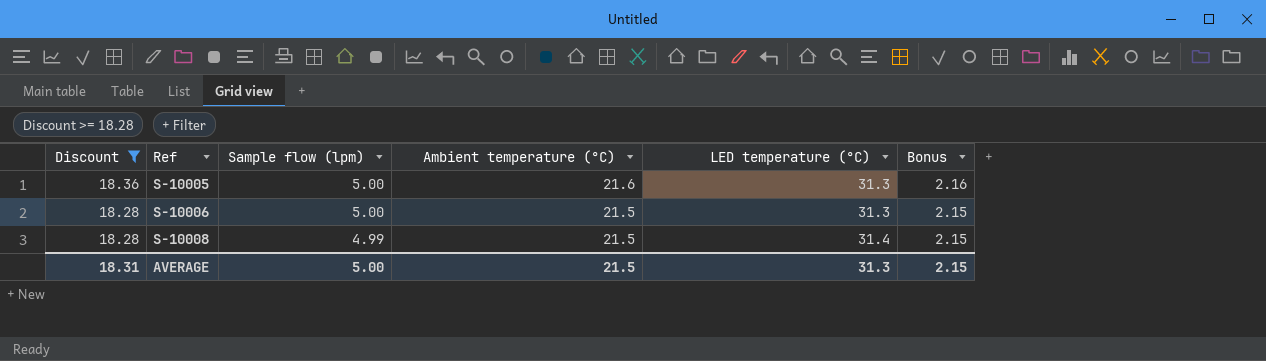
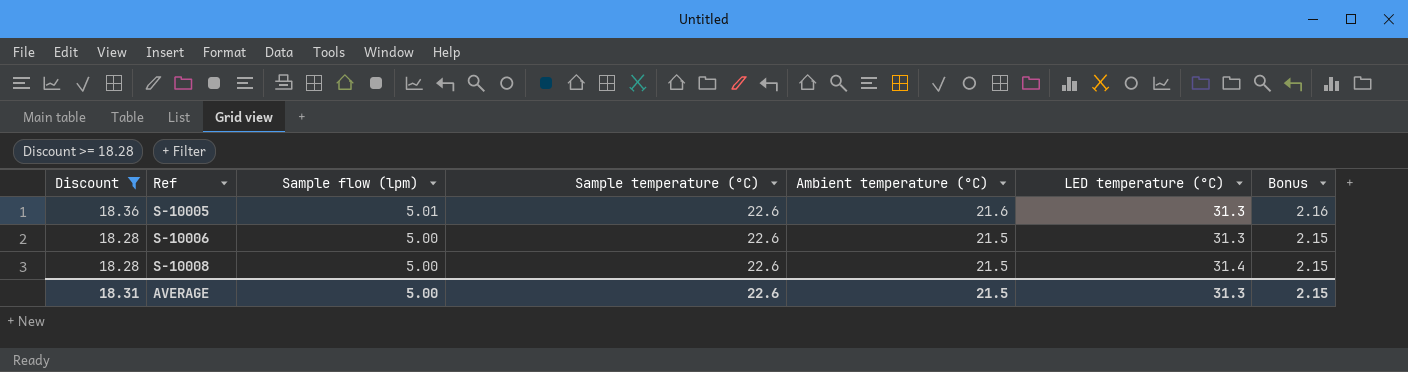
column Sample temperature (°C) | position: none -> 4
S-10005 | Sample flow (lpm): 5.00 -> 5.01
S-10008 | Sample flow (lpm): 4.99 -> 5.00

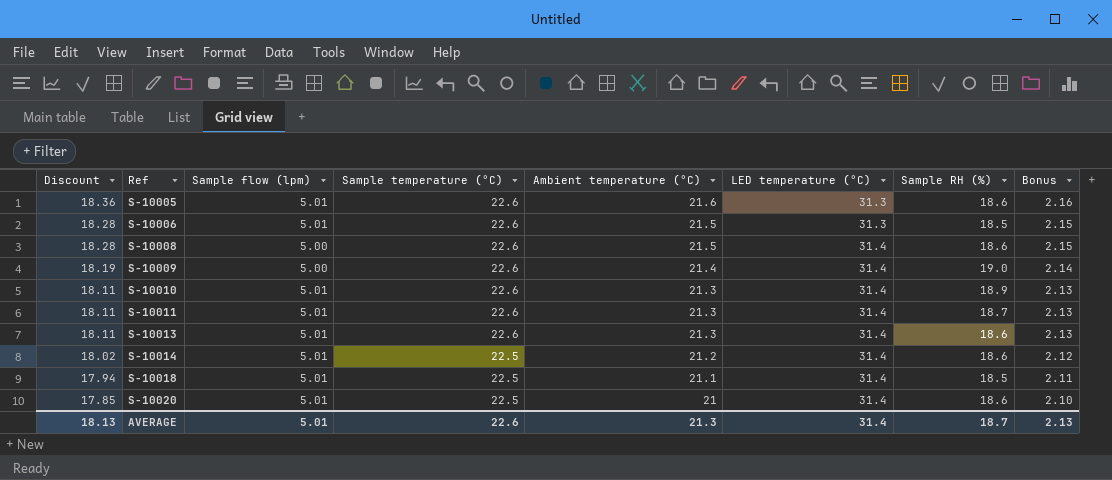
filter: Discount >= 18.28 -> none
column Sample RH (%) | position: none -> 7
S-10006 | Sample flow (lpm): 5.00 -> 5.01
AVERAGE | Discount: 18.31 -> 18.13
AVERAGE | Sample flow (lpm): 5.00 -> 5.01
AVERAGE | Ambient temperature (°C): 21.5 -> 21.3
AVERAGE | LED temperature (°C): 31.3 -> 31.4
AVERAGE | Bonus: 2.15 -> 2.13

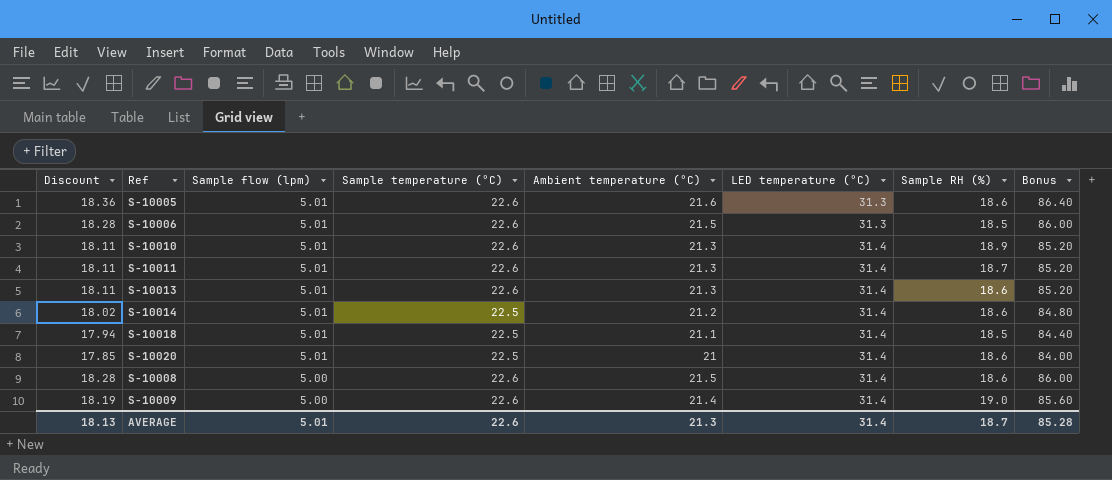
row order: Discount descending -> Sample flow (lpm) descending
column Bonus | formula: [Ambient temperature (°C)] * 0.1 -> [Ambient temperature (°C)] * 4
AVERAGE | Bonus: 2.13 -> 85.28

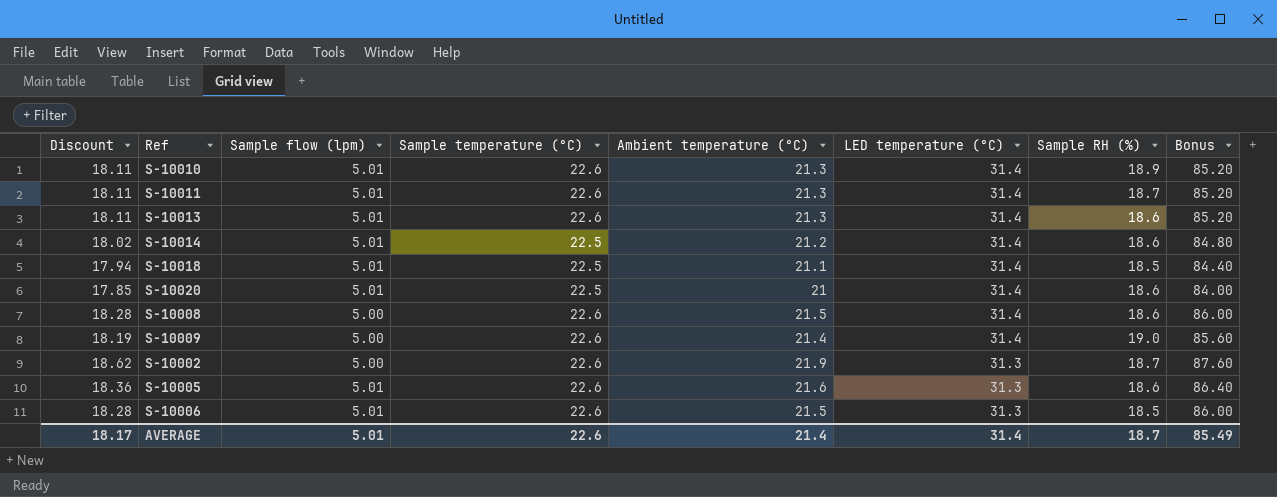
row order: Sample flow (lpm) descending -> LED temperature (°C) descending
row S-10002: none -> 18.62 | 5.00 | 22.6 | 21.9 | 31.3 | 18.7 | 87.60
AVERAGE | Discount: 18.13 -> 18.17
AVERAGE | Ambient temperature (°C): 21.3 -> 21.4
AVERAGE | Bonus: 85.28 -> 85.49

